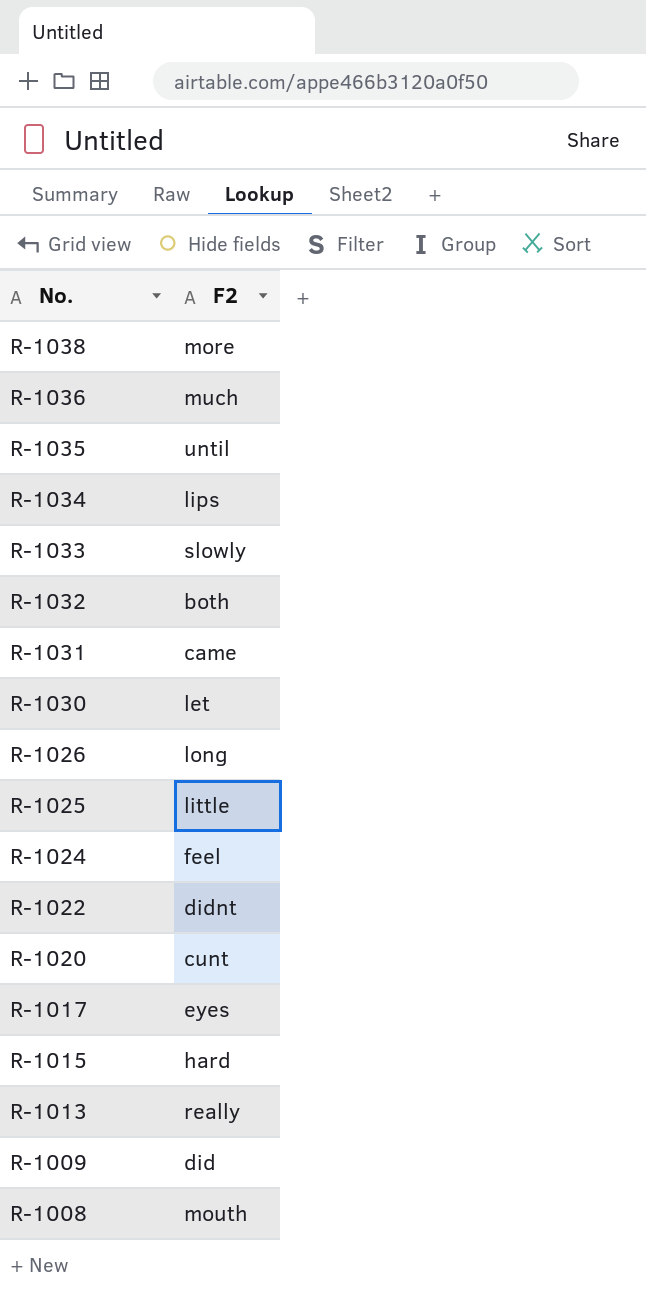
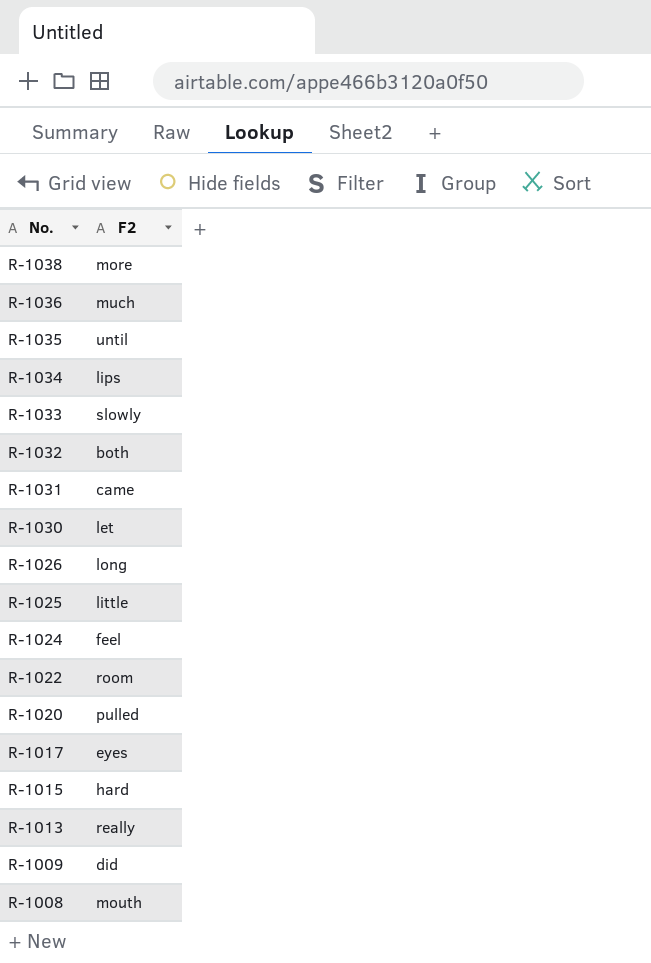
R-1022 | F2: didnt -> room
R-1020 | F2: cunt -> pulled

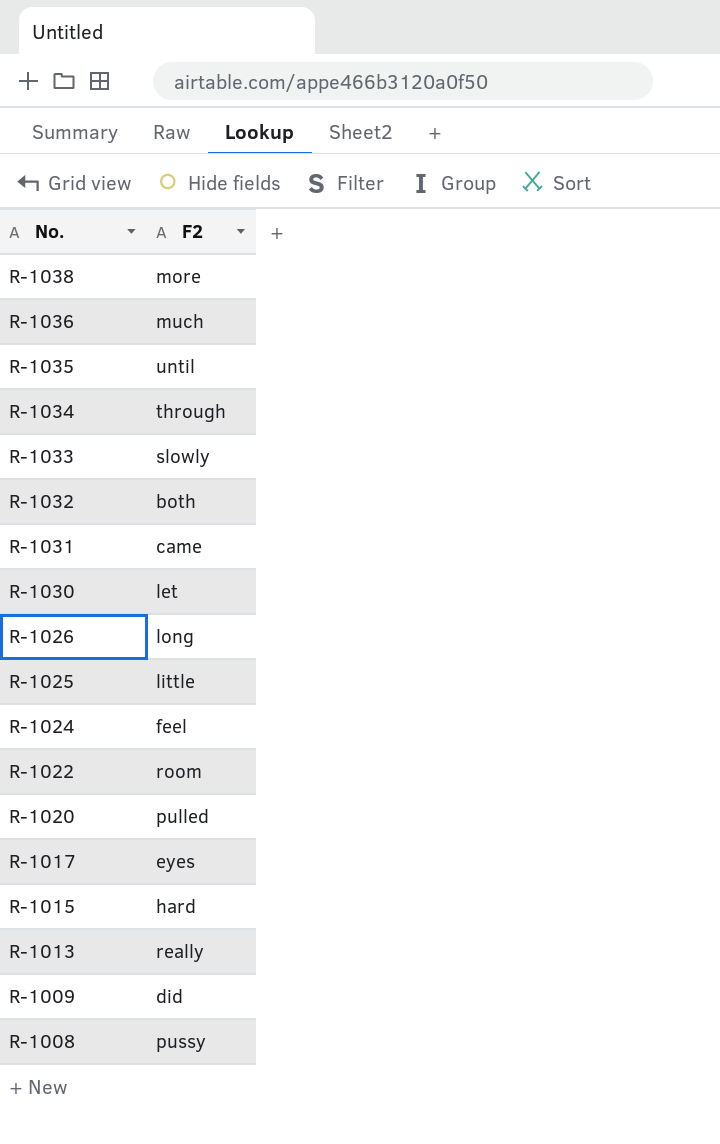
R-1034 | F2: lips -> through
R-1008 | F2: mouth -> pussy

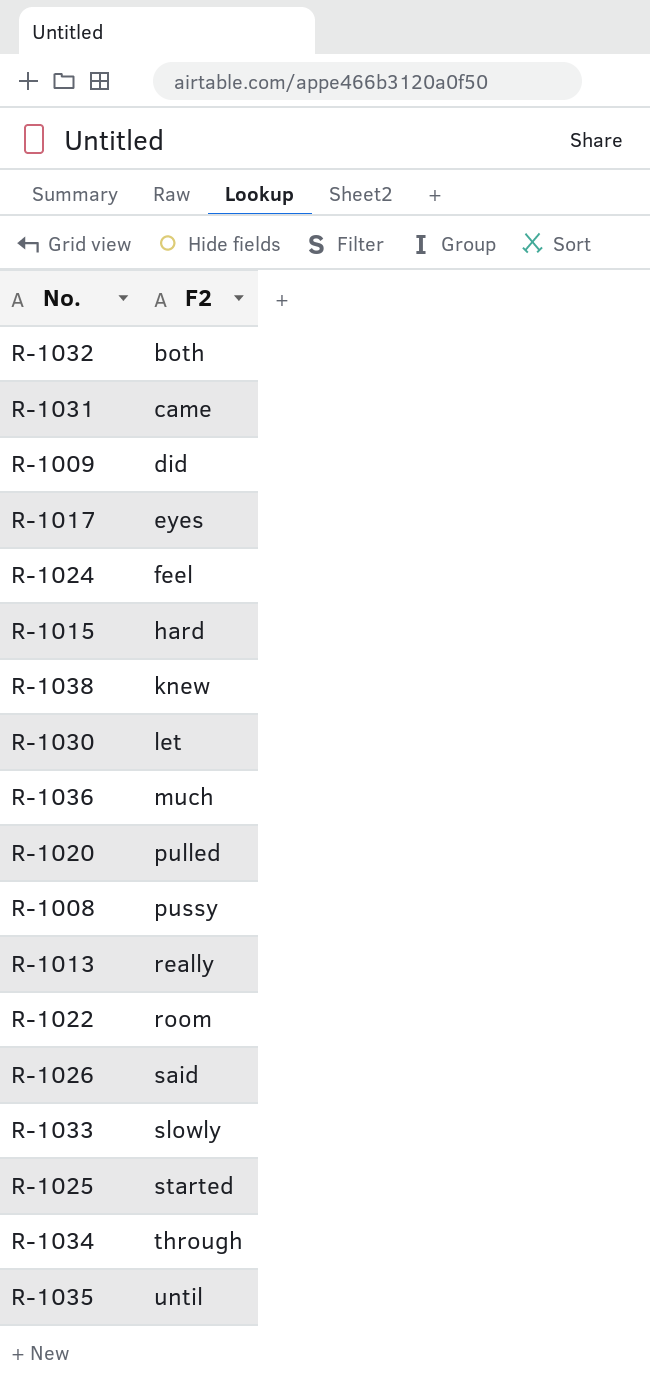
row order: No. descending -> F2 ascending
R-1038 | F2: more -> knew
R-1026 | F2: long -> said
R-1025 | F2: little -> started

